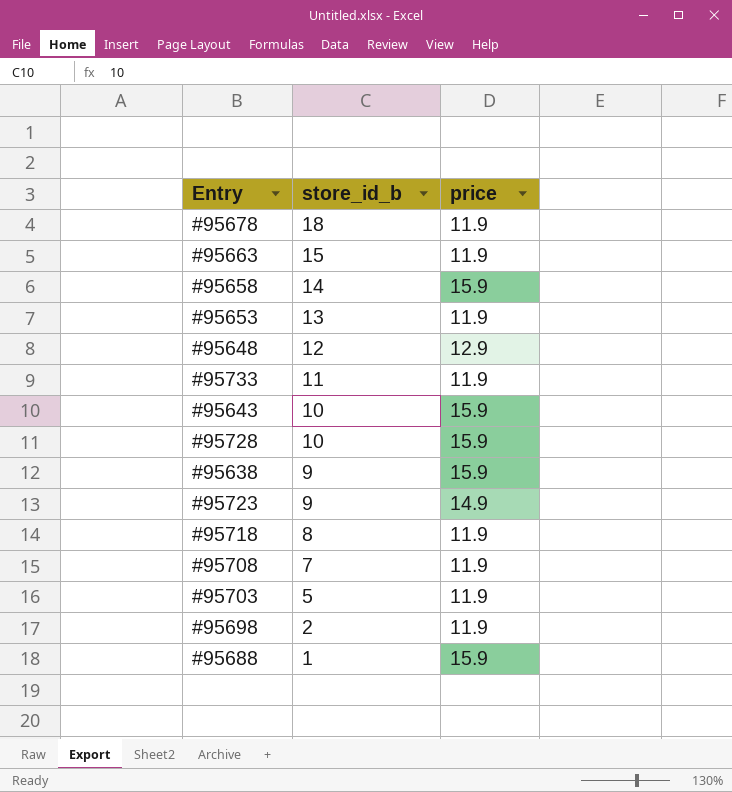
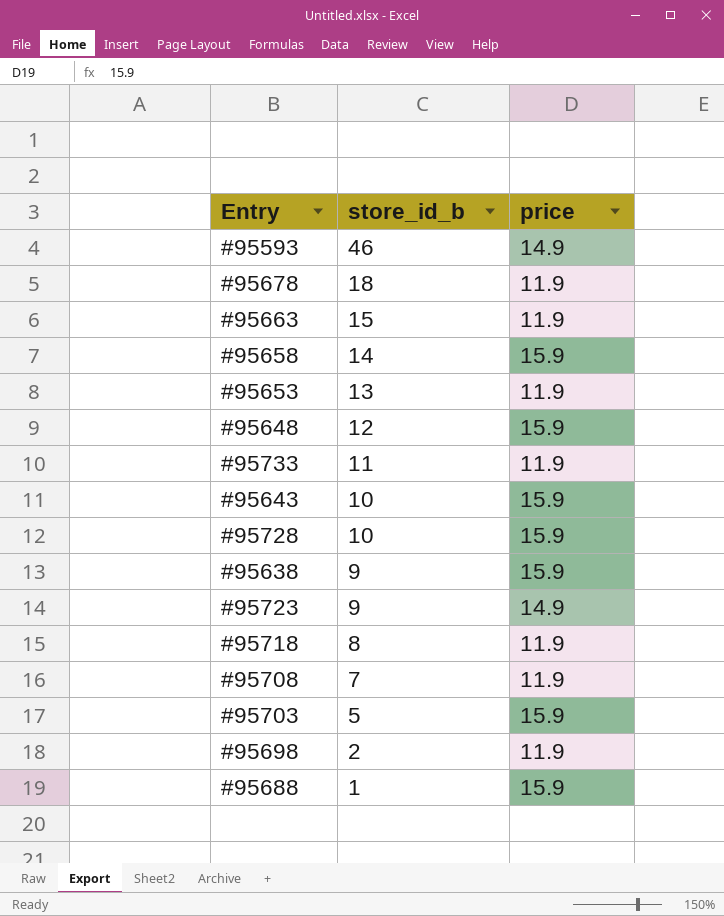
row #95593: none -> 46 | 14.9
#95648 | price: 12.9 -> 15.9
#95703 | price: 11.9 -> 15.9

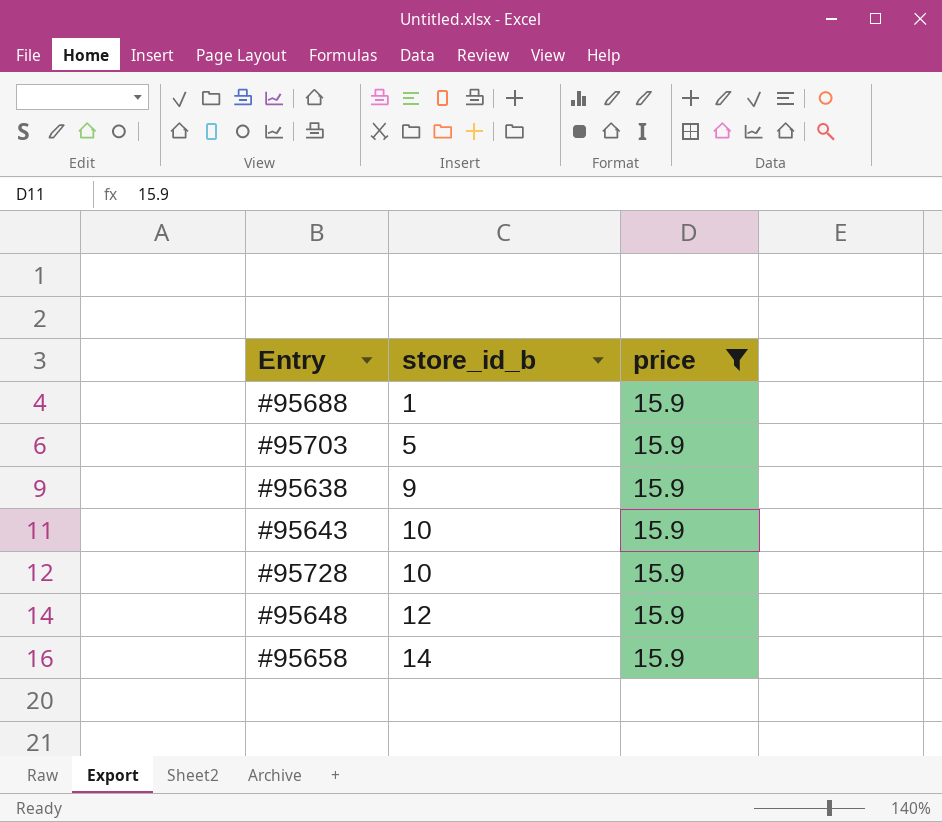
filter: none -> price = 15.9
row order: store_id_b descending -> store_id_b ascending

